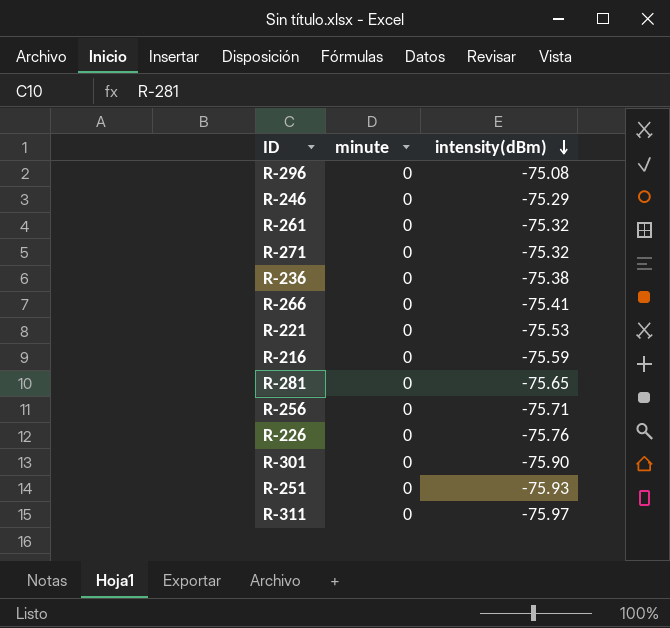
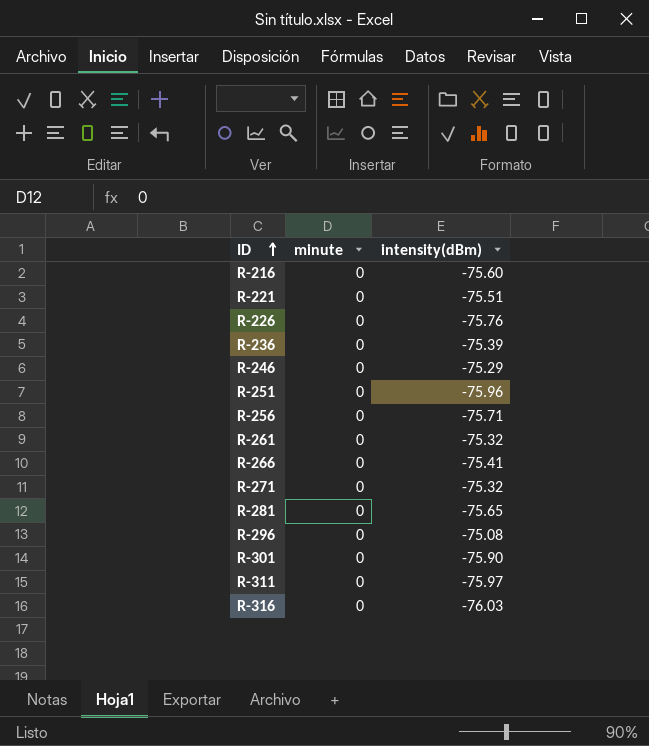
row order: intensity(dBm) descending -> ID ascending
R-216 | intensity(dBm): -75.59 -> -75.60
R-221 | intensity(dBm): -75.53 -> -75.51
R-236 | intensity(dBm): -75.38 -> -75.39
R-251 | intensity(dBm): -75.93 -> -75.96
row R-316: none -> 0 | -76.03

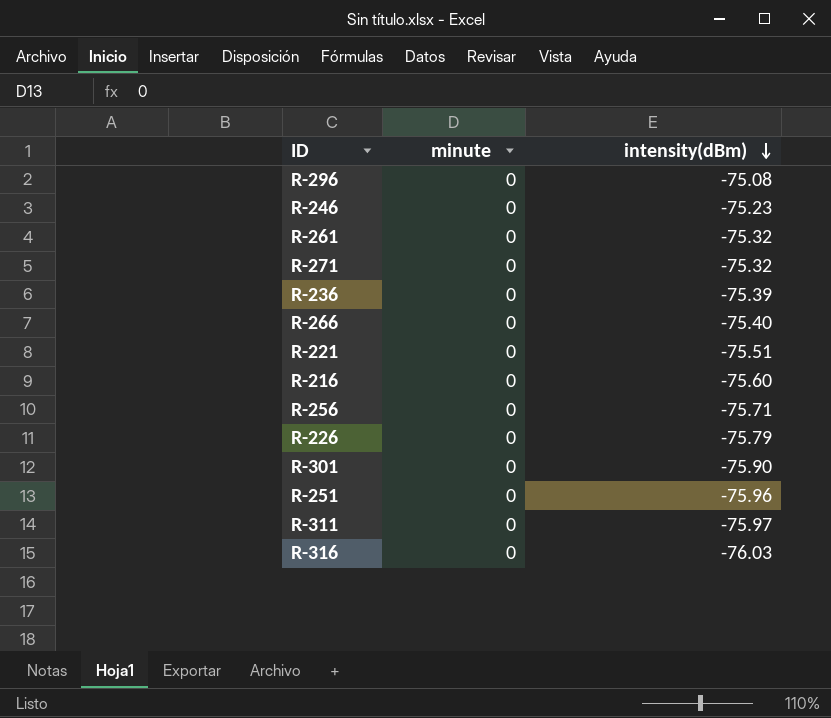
row order: ID ascending -> intensity(dBm) descending
row R-281: 0 | -75.65 -> none
R-246 | intensity(dBm): -75.29 -> -75.23
R-266 | intensity(dBm): -75.41 -> -75.40
R-226 | intensity(dBm): -75.76 -> -75.79

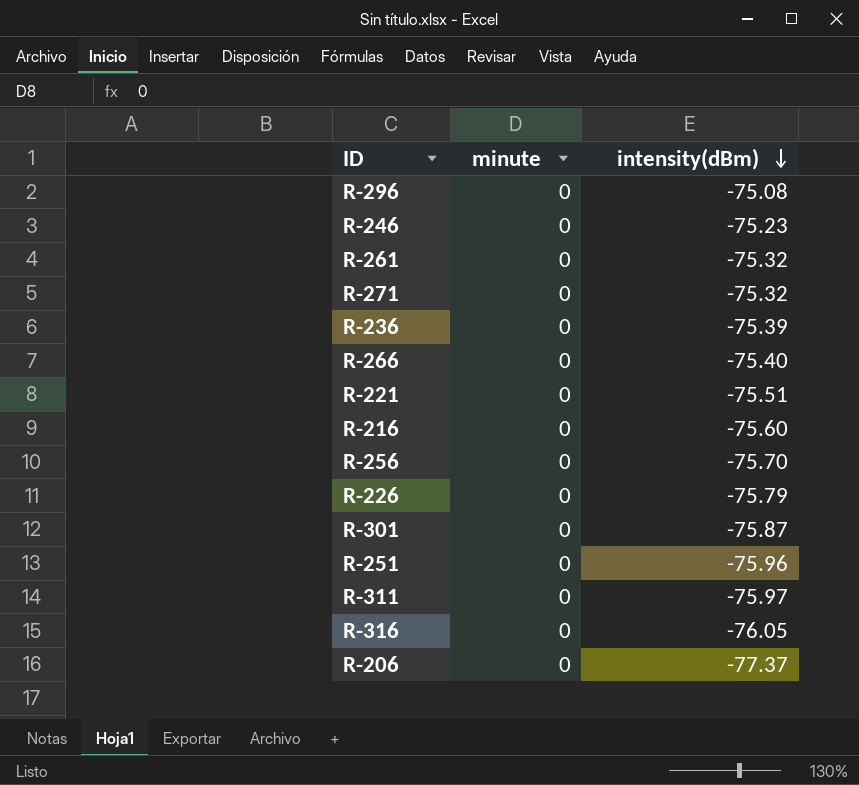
R-256 | intensity(dBm): -75.71 -> -75.70
R-301 | intensity(dBm): -75.90 -> -75.87
R-316 | intensity(dBm): -76.03 -> -76.05
row R-206: none -> 0 | -77.37

